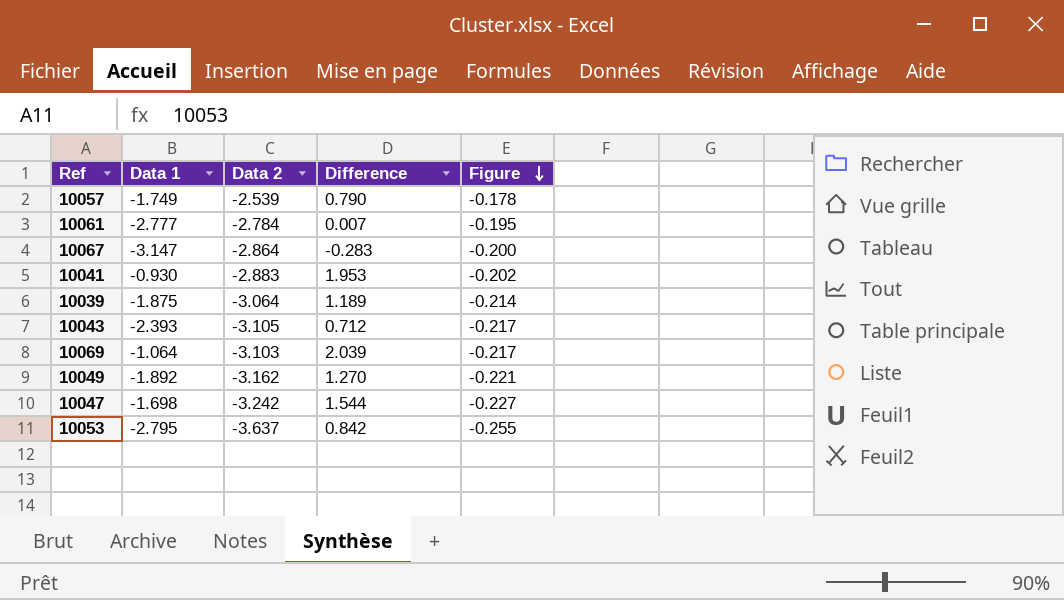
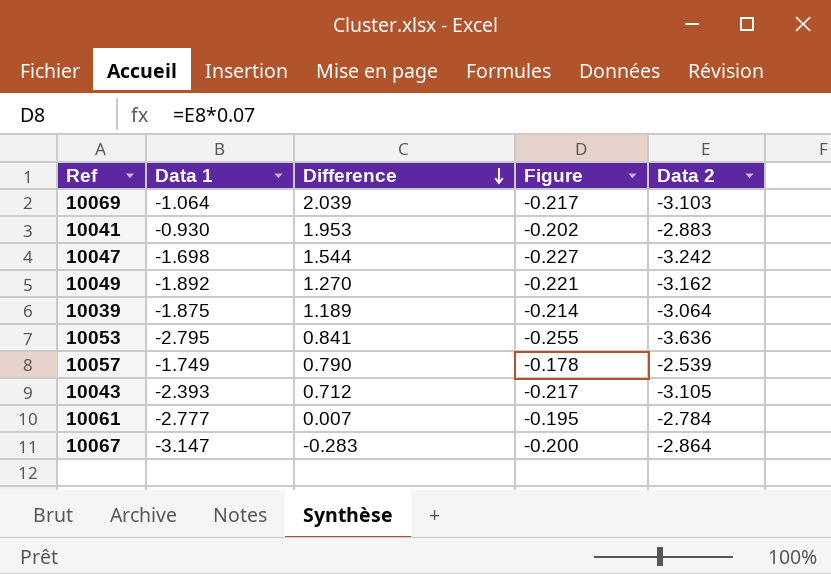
row order: Figure descending -> Difference descending
column Data 2 | position: 3 -> 5
10053 | Difference: 0.842 -> 0.841
10053 | Data 2: -3.637 -> -3.636

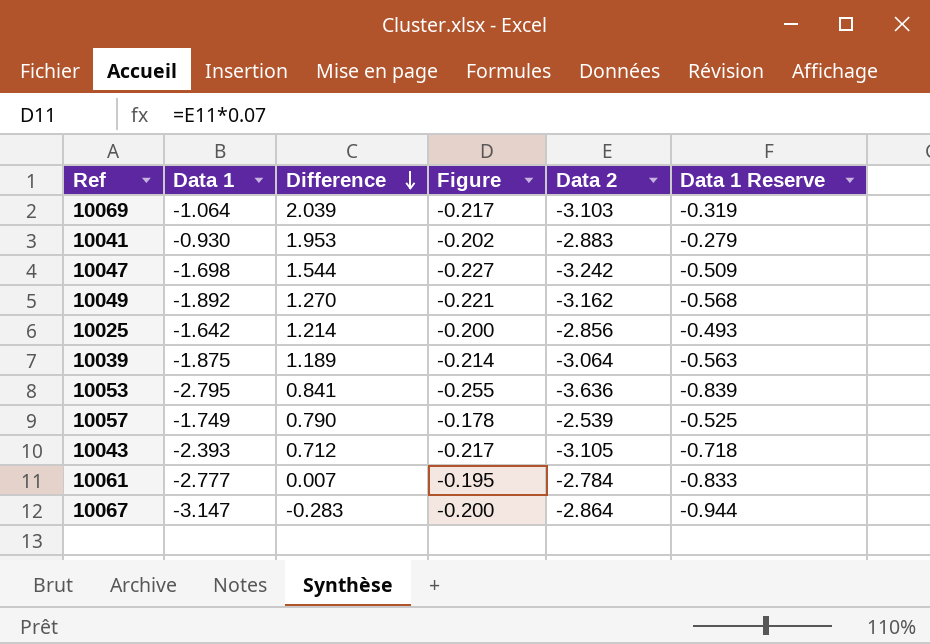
column Data 1 Reserve | formula: none -> [Data 1] * 0.3
row 10025: none -> -1.642 | 1.214 | -0.200 | -2.856 | -0.493

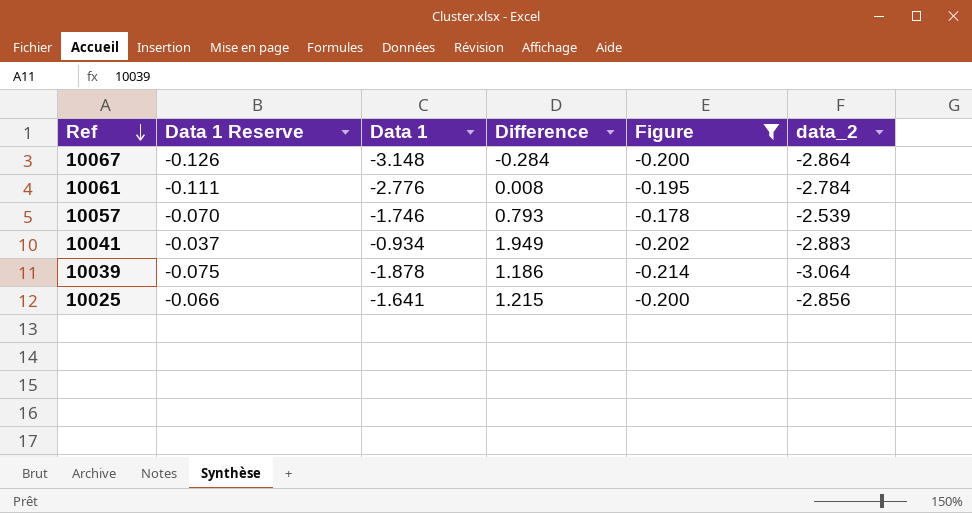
filter: none -> Figure >= -0.214
row order: Difference descending -> Ref descending
column Data 1 Reserve | formula: [Data 1] * 0.3 -> [Data 1] * 0.04
column Data 1 Reserve | position: 6 -> 2
column name: Data 2 -> data_2
10067 | Data 1: -3.147 -> -3.148
10067 | Difference: -0.283 -> -0.284
10061 | Data 1: -2.777 -> -2.776
10061 | Difference: 0.007 -> 0.008
10057 | Data 1: -1.749 -> -1.746
10057 | Difference: 0.790 -> 0.793
10041 | Data 1: -0.930 -> -0.934
10041 | Difference: 1.953 -> 1.949
10039 | Data 1: -1.875 -> -1.878
10039 | Difference: 1.189 -> 1.186
10025 | Data 1: -1.642 -> -1.641
10025 | Difference: 1.214 -> 1.215

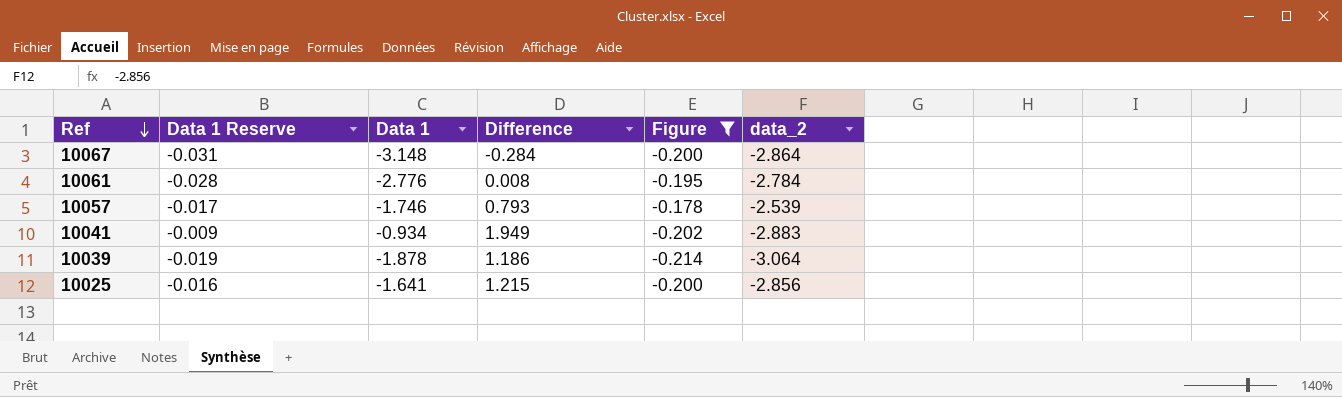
column Data 1 Reserve | formula: [Data 1] * 0.04 -> [Data 1] * 0.01

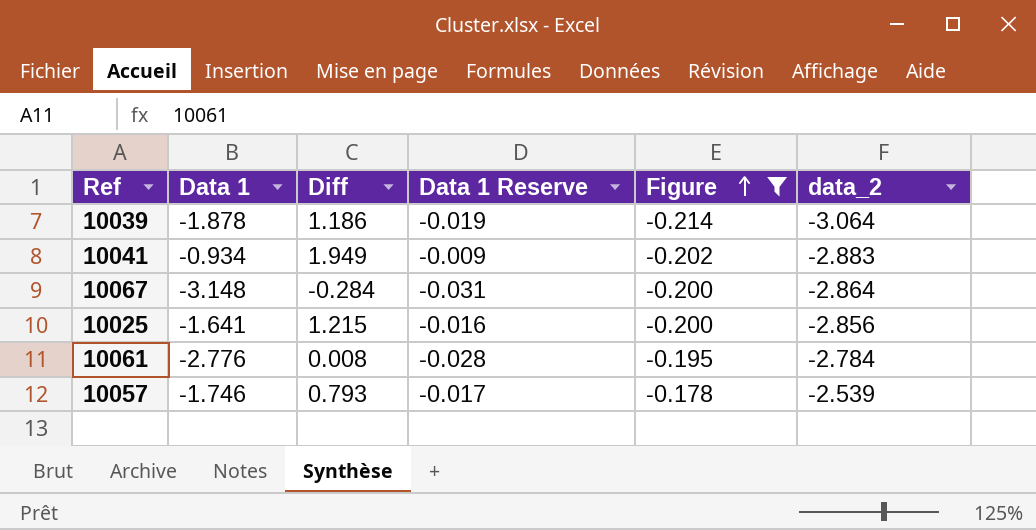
row order: Ref descending -> Figure ascending
column name: Difference -> Diff
column Data 1 Reserve | position: 2 -> 4

